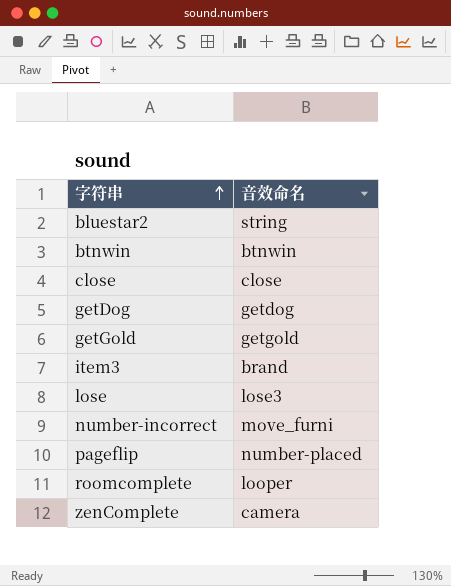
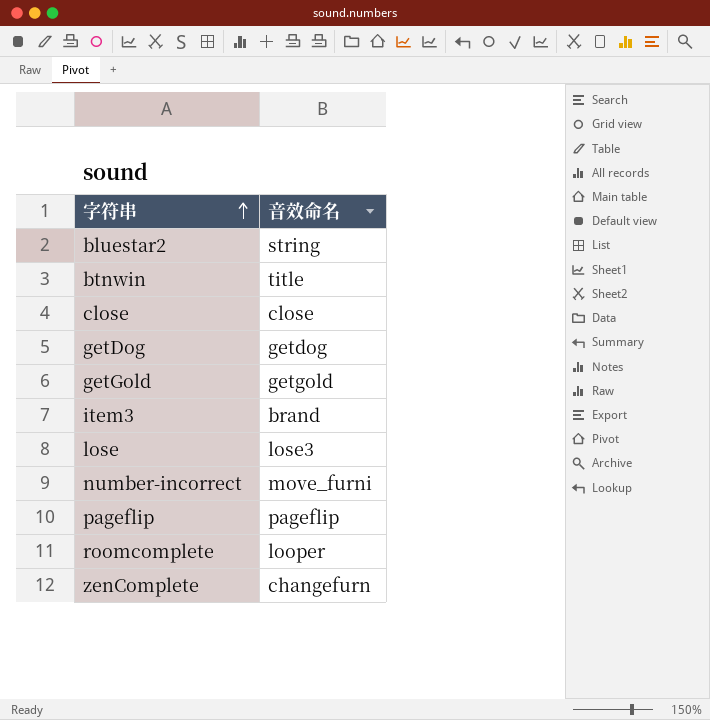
btnwin | 音效命名: btnwin -> title
pageflip | 音效命名: number-placed -> pageflip
zenComplete | 音效命名: camera -> changefurn

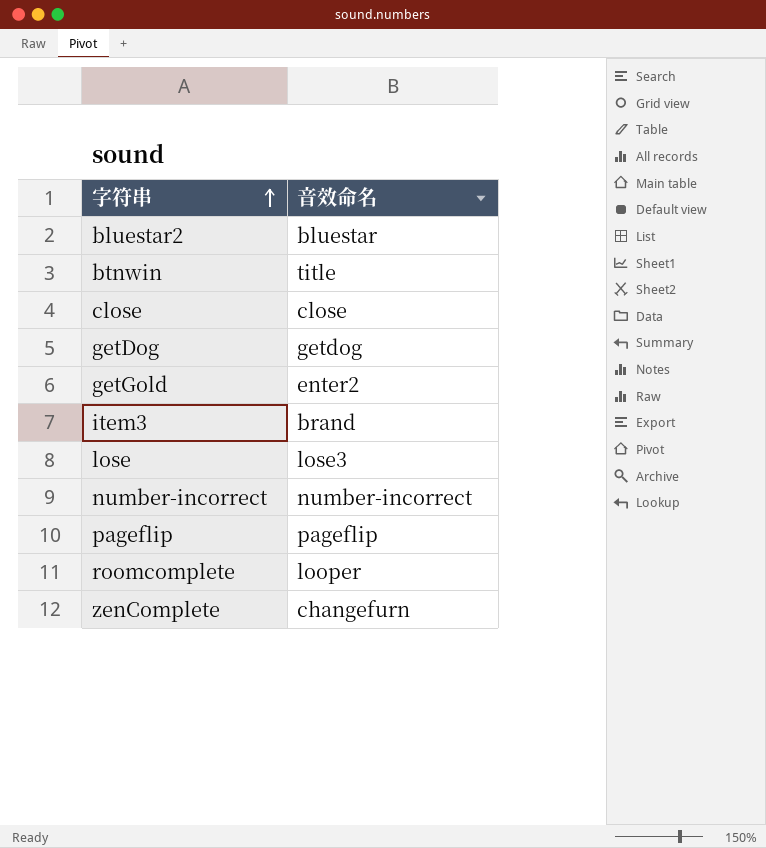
bluestar2 | 音效命名: string -> bluestar
getGold | 音效命名: getgold -> enter2
number-incorrect | 音效命名: move_furni -> number-incorrect

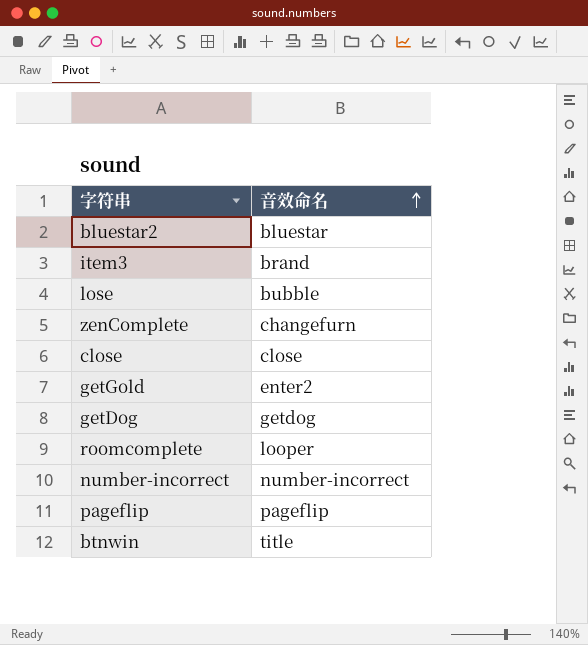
row order: 字符串 ascending -> 音效命名 ascending
lose | 音效命名: lose3 -> bubble

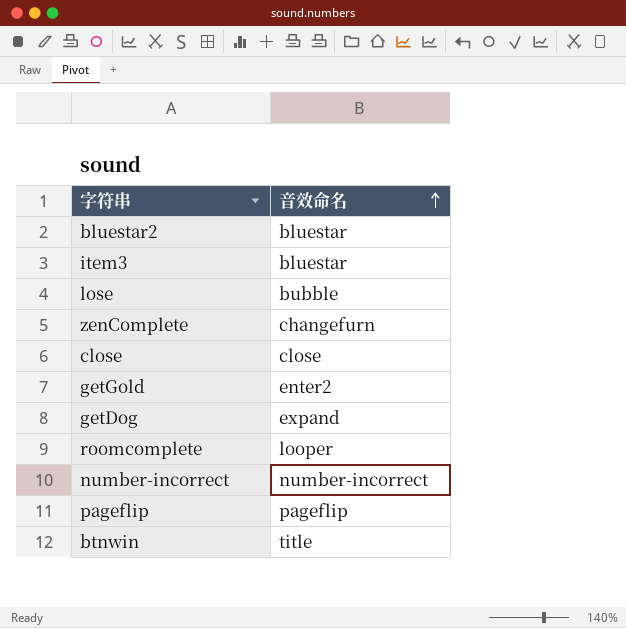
item3 | 音效命名: brand -> bluestar
getDog | 音效命名: getdog -> expand

